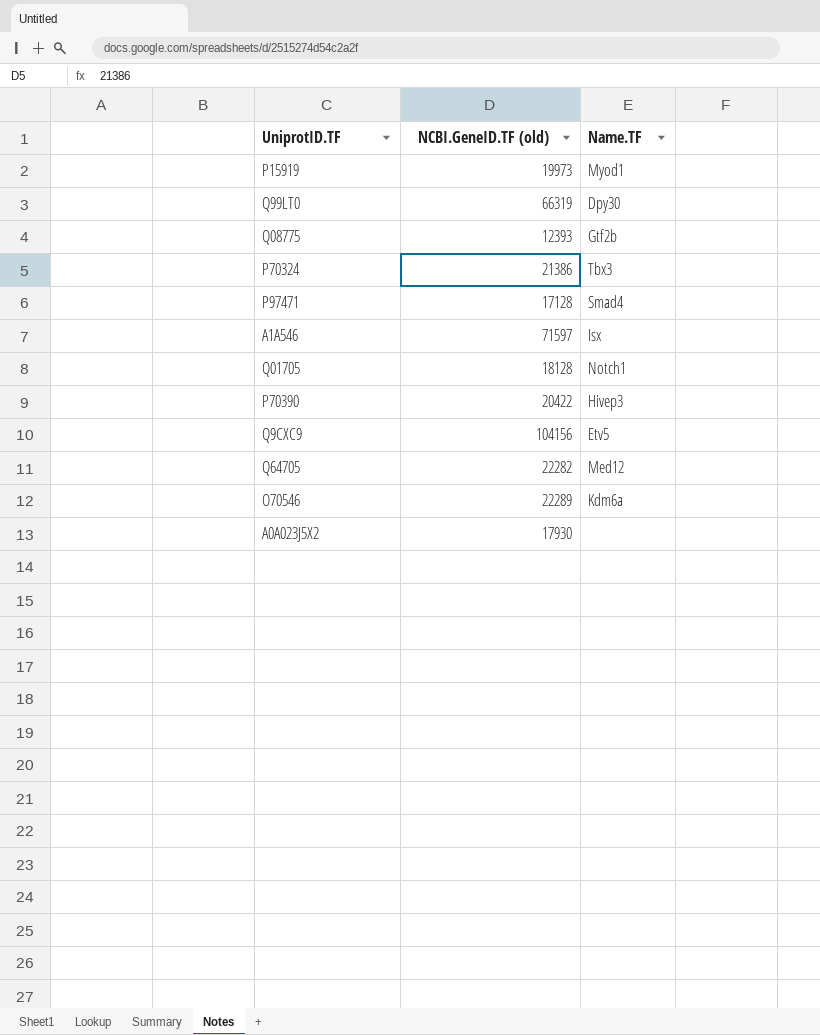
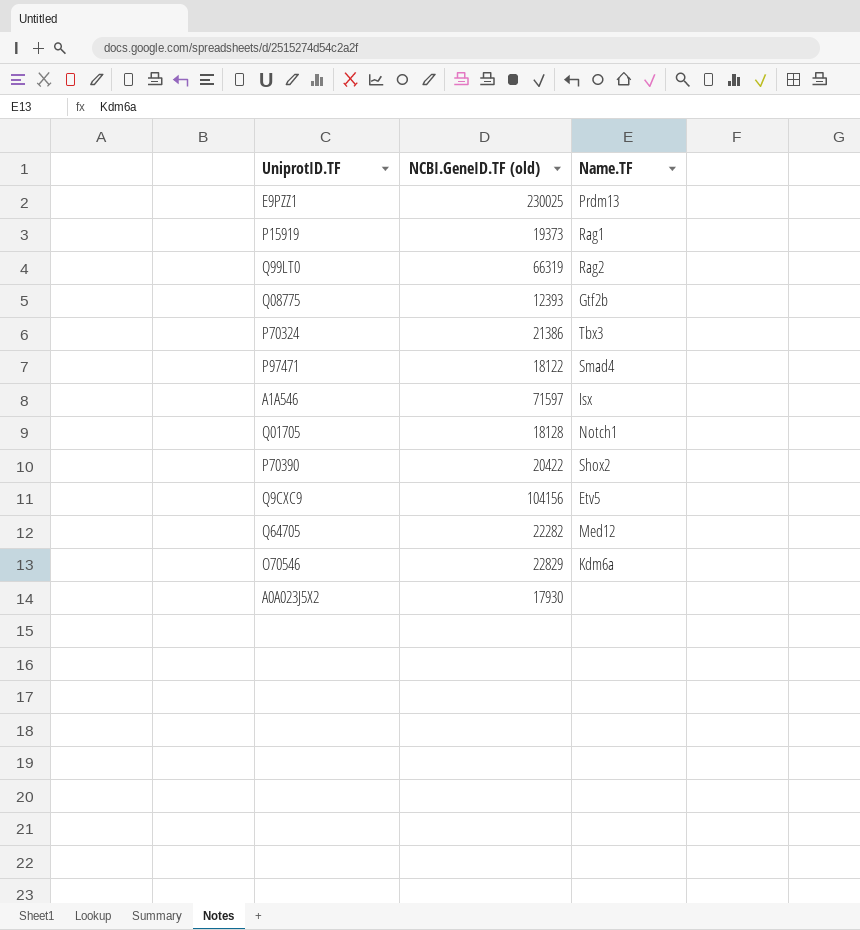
row E9PZZ1: none -> 230025 | Prdm13
P15919 | NCBI.GeneID.TF (old): 19973 -> 19373
P15919 | Name.TF: Myod1 -> Rag1
Q99LT0 | Name.TF: Dpy30 -> Rag2
P97471 | NCBI.GeneID.TF (old): 17128 -> 18122
P70390 | Name.TF: Hivep3 -> Shox2
O70546 | NCBI.GeneID.TF (old): 22289 -> 22829

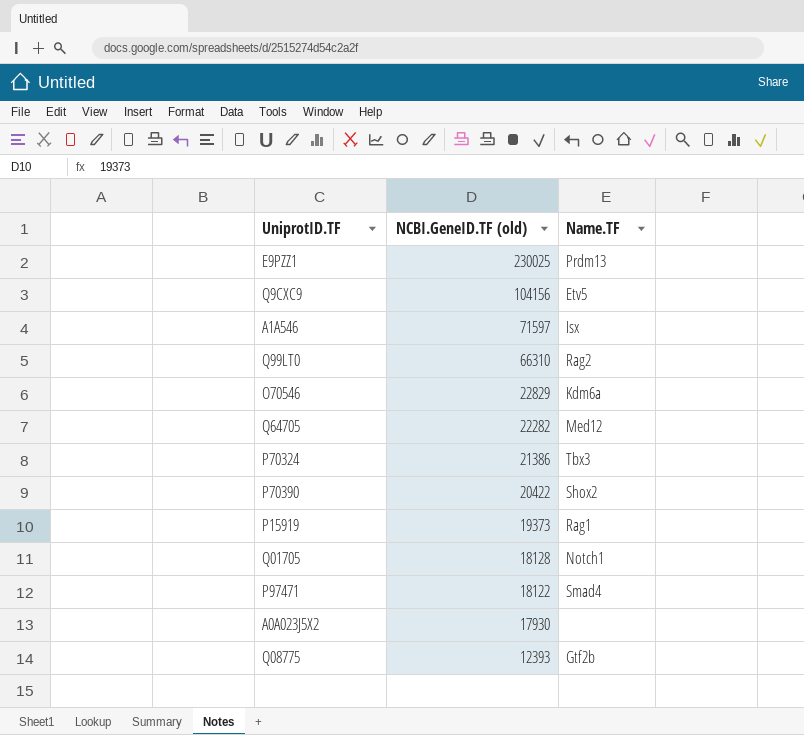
row order: none -> NCBI.GeneID.TF (old) descending
Q99LT0 | NCBI.GeneID.TF (old): 66319 -> 66310

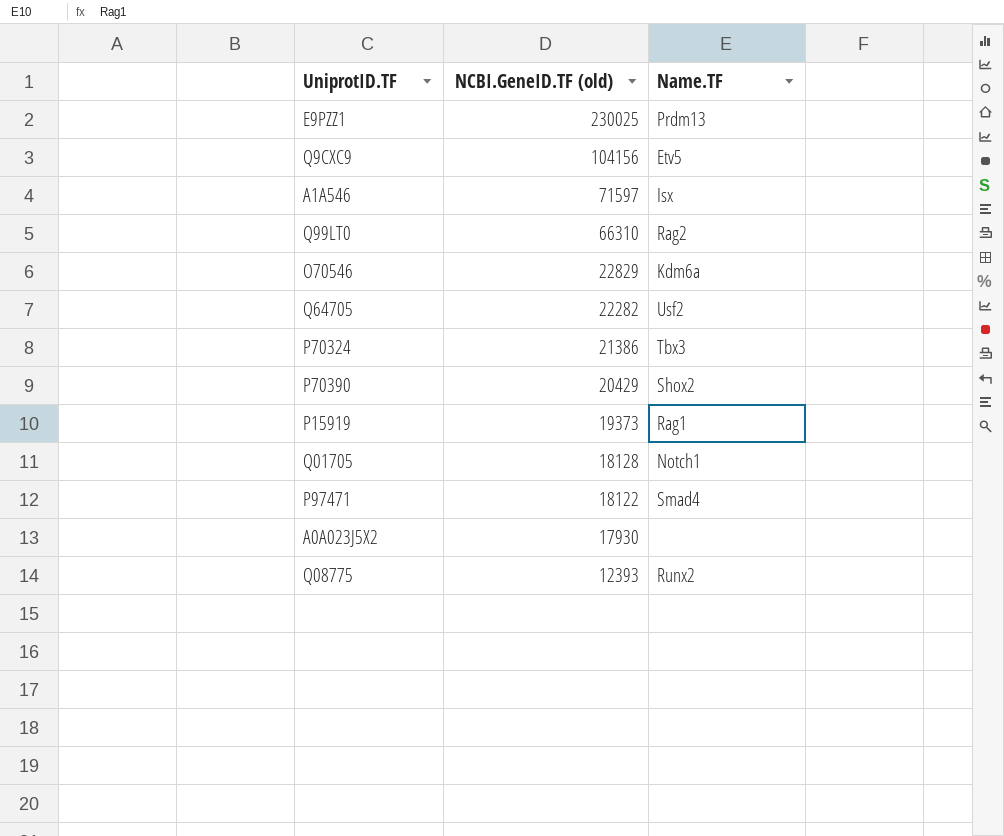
Q64705 | Name.TF: Med12 -> Usf2
P70390 | NCBI.GeneID.TF (old): 20422 -> 20429
Q08775 | Name.TF: Gtf2b -> Runx2

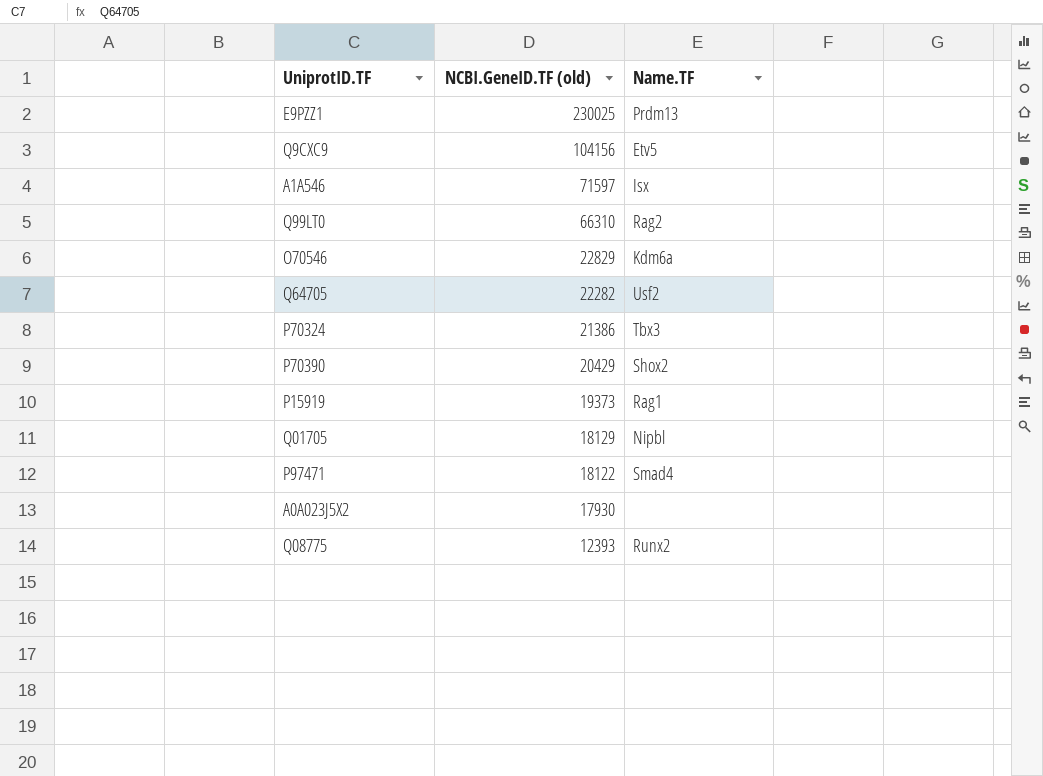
Q01705 | NCBI.GeneID.TF (old): 18128 -> 18129
Q01705 | Name.TF: Notch1 -> Nipbl

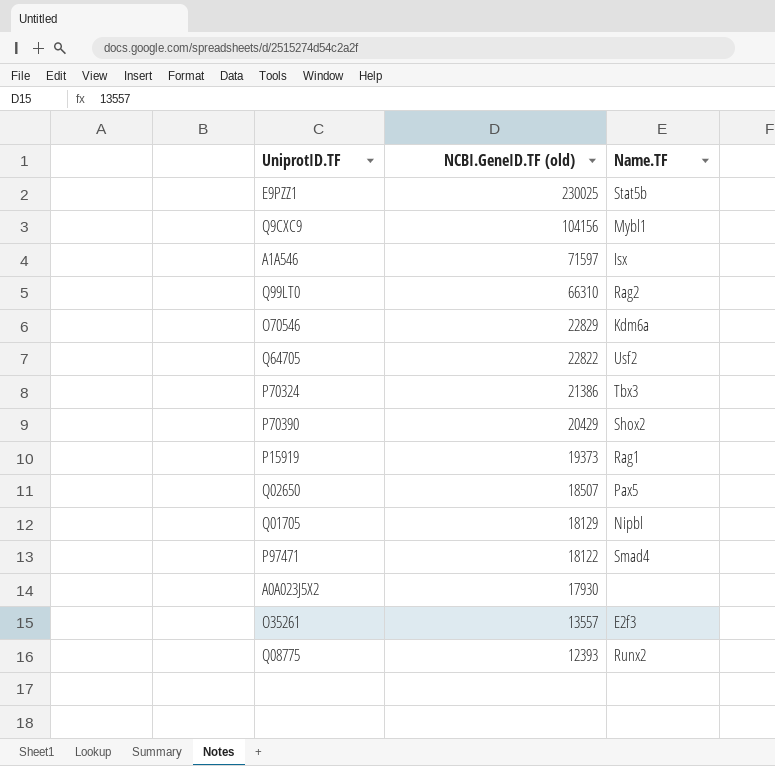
E9PZZ1 | Name.TF: Prdm13 -> Stat5b
Q9CXC9 | Name.TF: Etv5 -> Mybl1
Q64705 | NCBI.GeneID.TF (old): 22282 -> 22822
row Q02650: none -> 18507 | Pax5
row O35261: none -> 13557 | E2f3

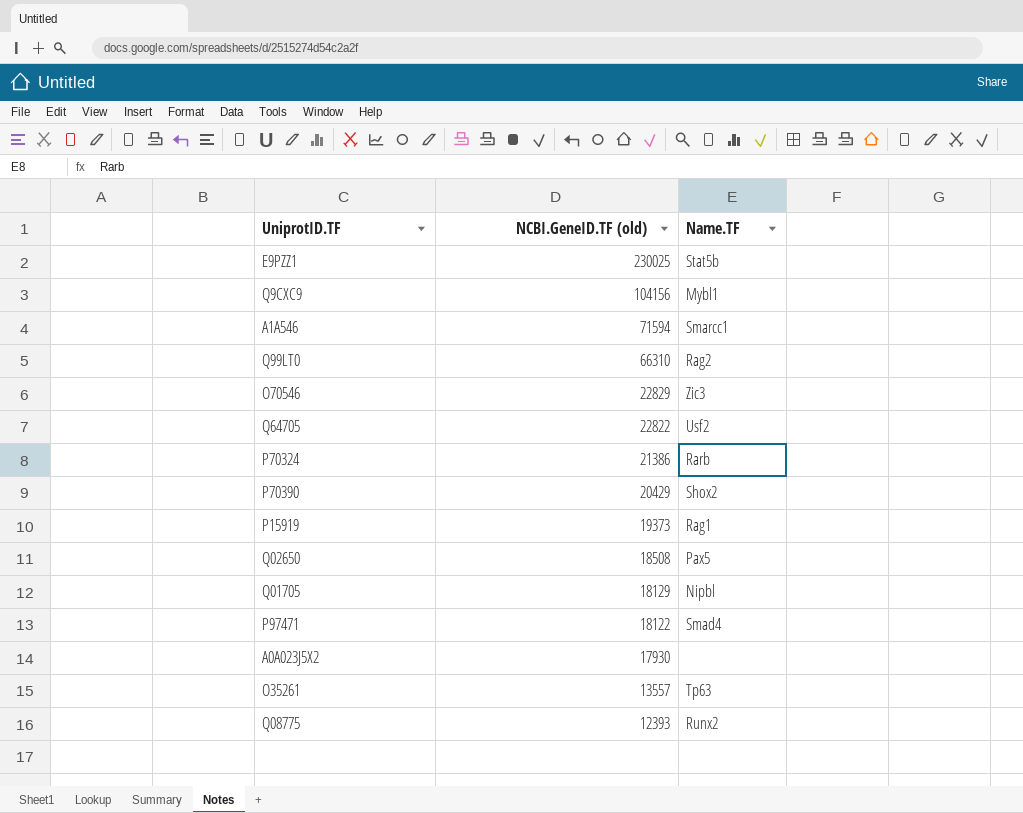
A1A546 | NCBI.GeneID.TF (old): 71597 -> 71594
A1A546 | Name.TF: Isx -> Smarcc1
O70546 | Name.TF: Kdm6a -> Zic3
P70324 | Name.TF: Tbx3 -> Rarb
Q02650 | NCBI.GeneID.TF (old): 18507 -> 18508
O35261 | Name.TF: E2f3 -> Tp63

